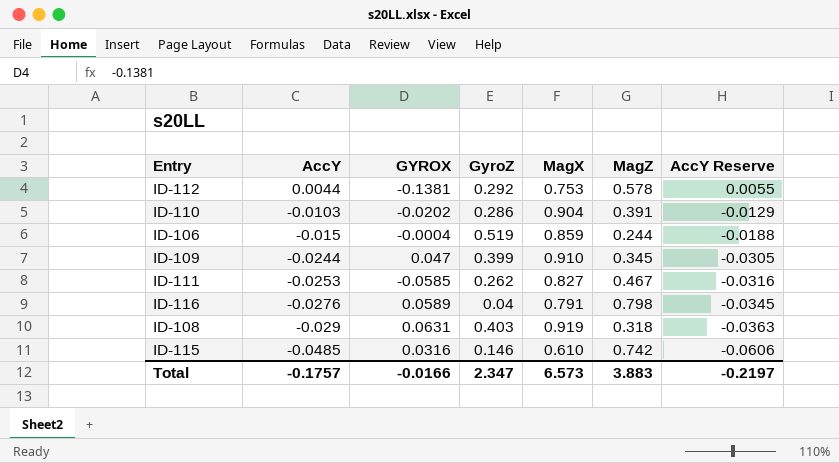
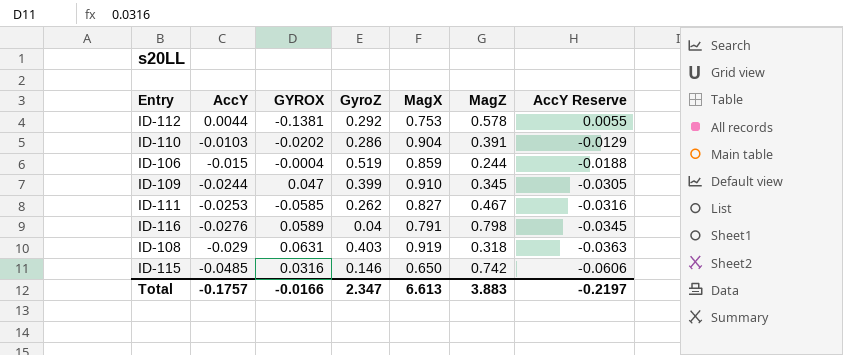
ID-115 | MagX: 0.610 -> 0.650
Total | MagX: 6.573 -> 6.613

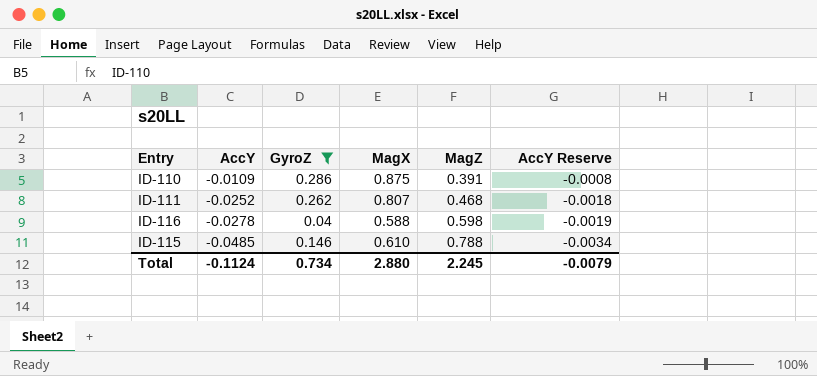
filter: none -> GyroZ <= 0.286
column GYROX | position: 3 -> none
column AccY Reserve | formula: [AccY] * 1.25 -> [AccY] * 0.07
ID-110 | AccY: -0.0103 -> -0.0109
ID-110 | MagX: 0.904 -> 0.875
ID-111 | AccY: -0.0253 -> -0.0252
ID-111 | MagX: 0.827 -> 0.807
ID-111 | MagZ: 0.467 -> 0.468
ID-116 | AccY: -0.0276 -> -0.0278
ID-116 | MagX: 0.791 -> 0.588
ID-116 | MagZ: 0.798 -> 0.598
ID-115 | MagX: 0.650 -> 0.610
ID-115 | MagZ: 0.742 -> 0.788
Total | AccY: -0.1757 -> -0.1124
Total | GyroZ: 2.347 -> 0.734
Total | MagX: 6.613 -> 2.880
Total | MagZ: 3.883 -> 2.245
Total | AccY Reserve: -0.2197 -> -0.0079

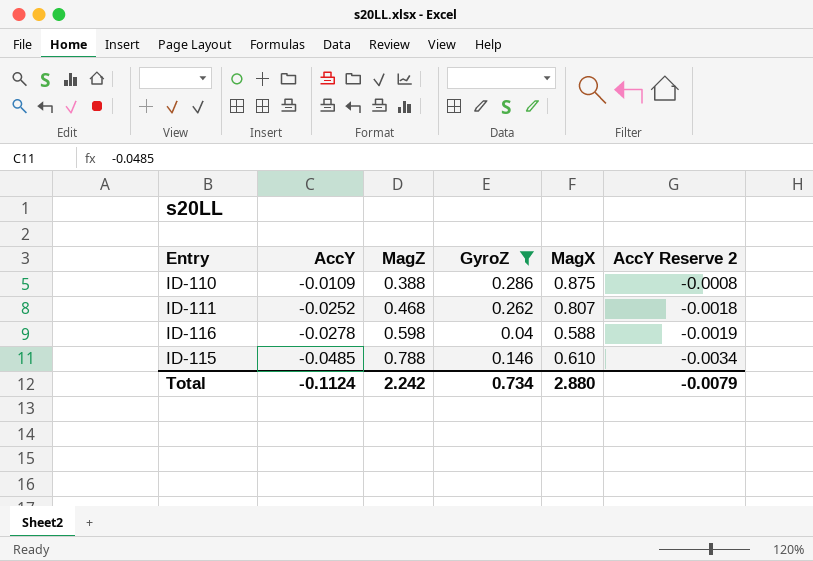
column MagZ | position: 5 -> 3
column name: AccY Reserve -> AccY Reserve 2
ID-110 | MagZ: 0.391 -> 0.388
Total | MagZ: 2.245 -> 2.242

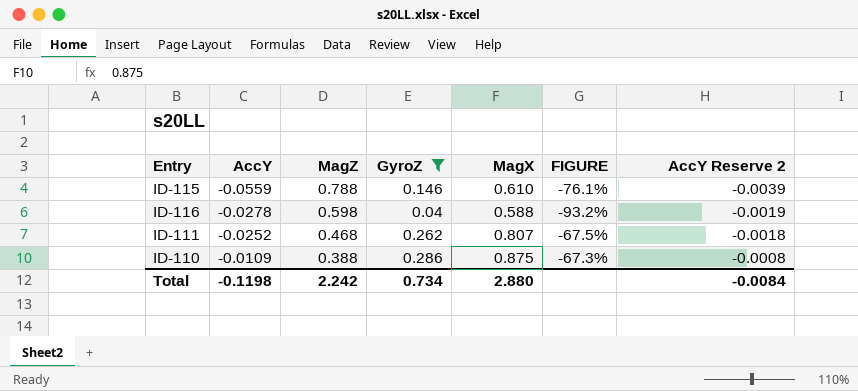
row order: AccY descending -> AccY ascending
column FIGURE | formula: none -> ([GyroZ] - [MagX]) / [MagX]
ID-115 | AccY: -0.0485 -> -0.0559
ID-115 | AccY Reserve 2: -0.0034 -> -0.0039
Total | AccY: -0.1124 -> -0.1198
Total | AccY Reserve 2: -0.0079 -> -0.0084

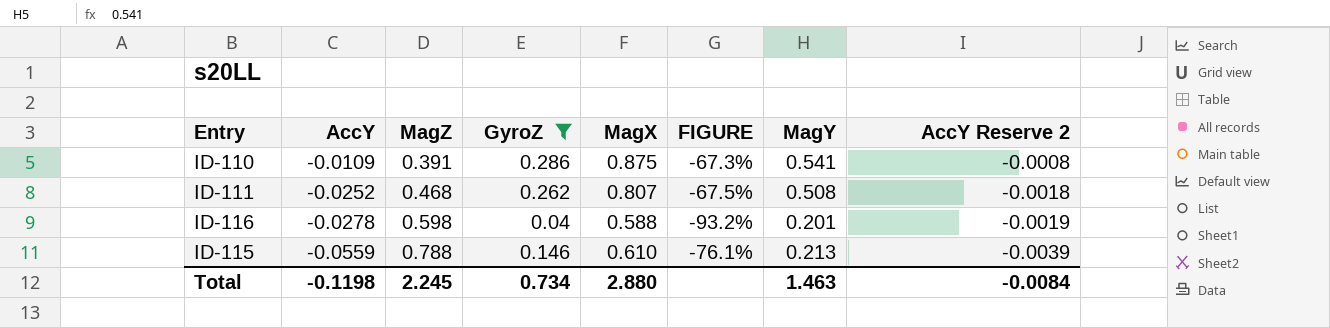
row order: AccY ascending -> AccY descending
column MagY | position: none -> 7
ID-110 | MagZ: 0.388 -> 0.391
Total | MagZ: 2.242 -> 2.245

